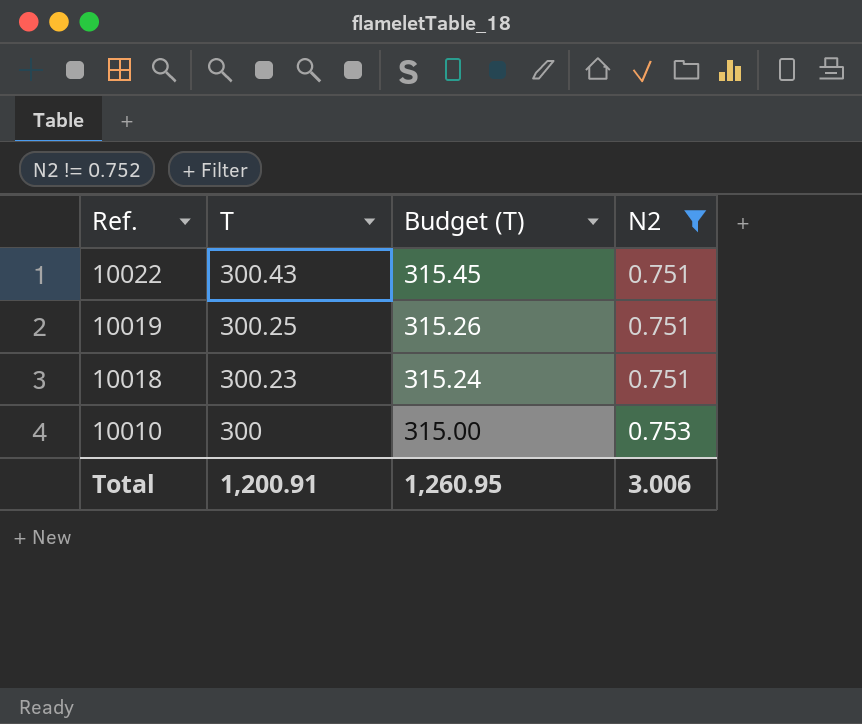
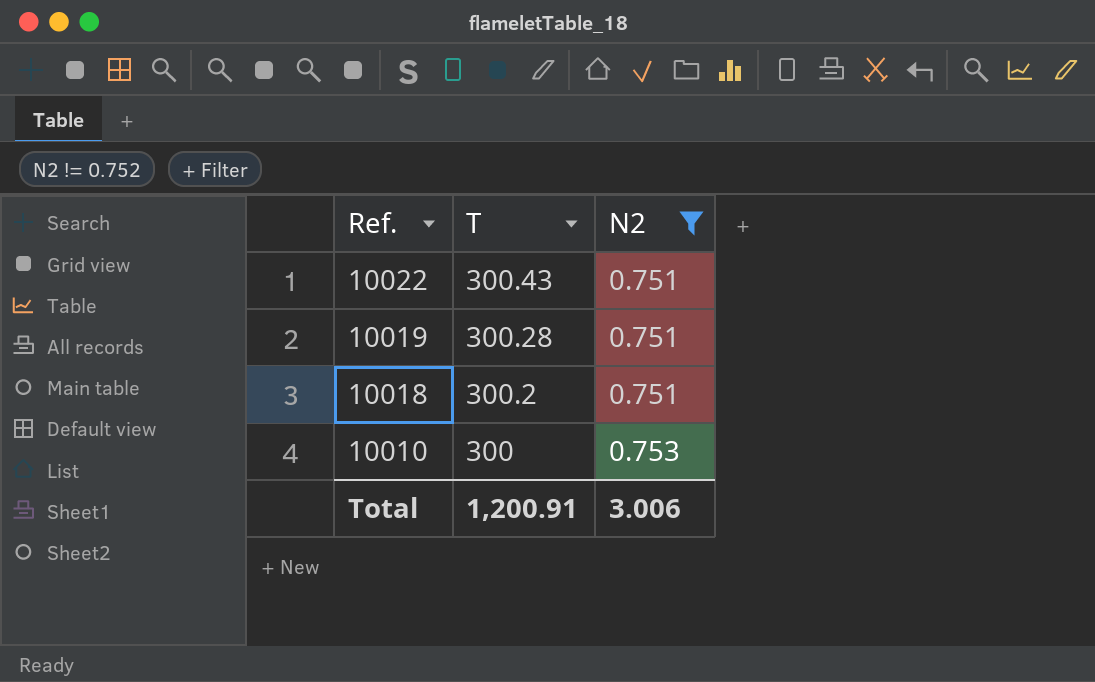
column Budget (T) | formula: [T] * 1.05 -> none
10019 | T: 300.25 -> 300.28
10018 | T: 300.23 -> 300.2

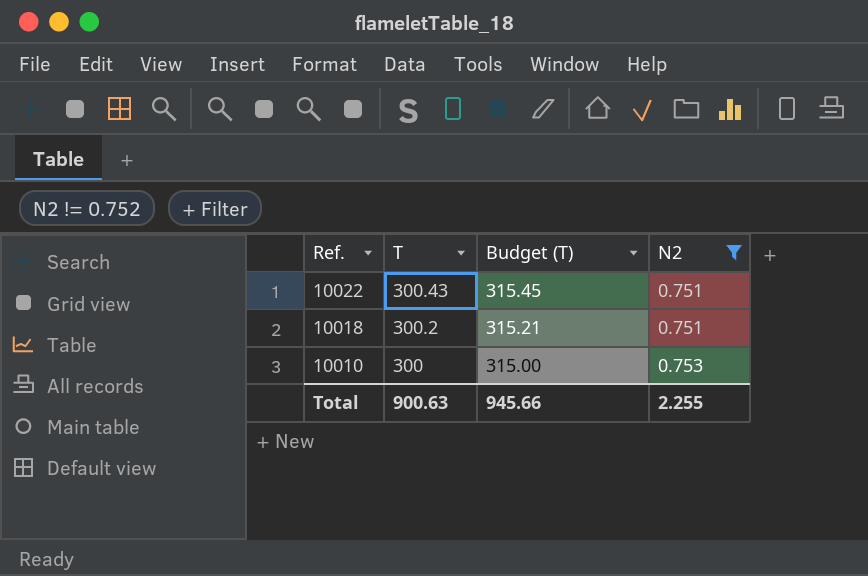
column Budget (T) | formula: none -> [T] * 1.05
row 10019: 300.28 | 0.751 -> none
Total | T: 1,200.91 -> 900.63
Total | N2: 3.006 -> 2.255

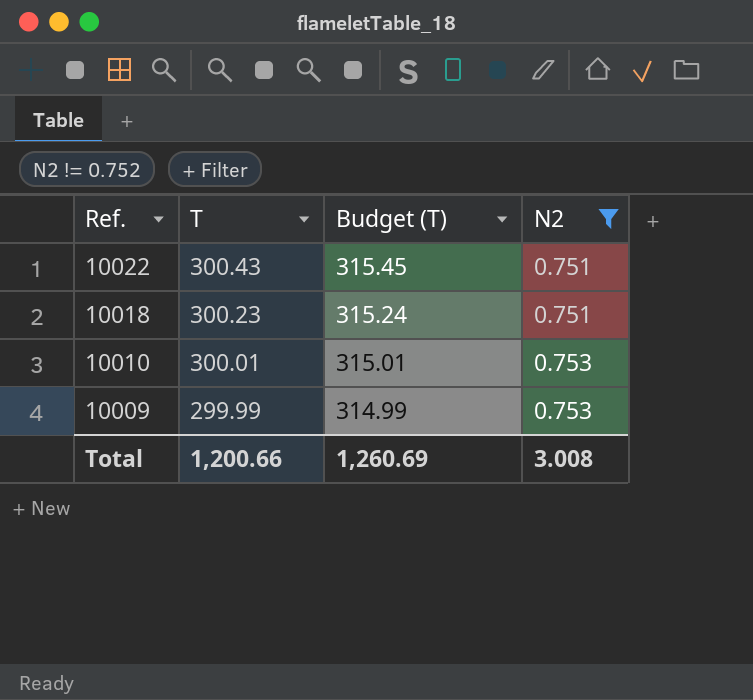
10018 | T: 300.2 -> 300.23
10018 | Budget (T): 315.21 -> 315.24
10010 | T: 300 -> 300.01
10010 | Budget (T): 315.00 -> 315.01
row 10009: none -> 299.99 | 314.99 | 0.753
Total | T: 900.63 -> 1,200.66
Total | Budget (T): 945.66 -> 1,260.69
Total | N2: 2.255 -> 3.008

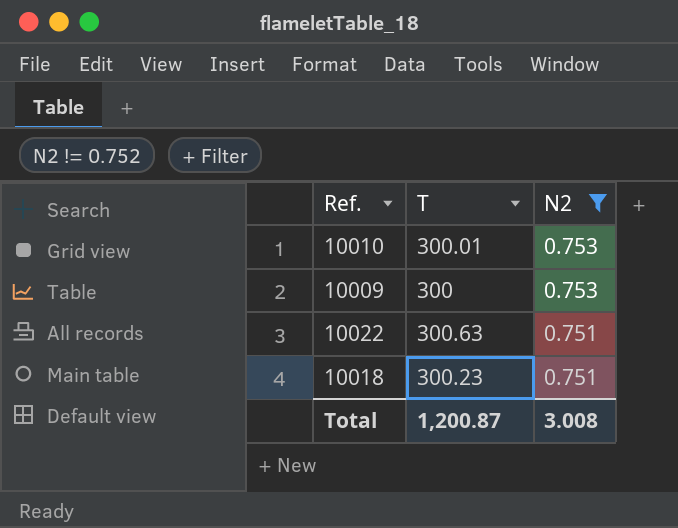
row order: Ref. descending -> N2 descending
column Budget (T) | formula: [T] * 1.05 -> none
10009 | T: 299.99 -> 300
10022 | T: 300.43 -> 300.63
Total | T: 1,200.66 -> 1,200.87

